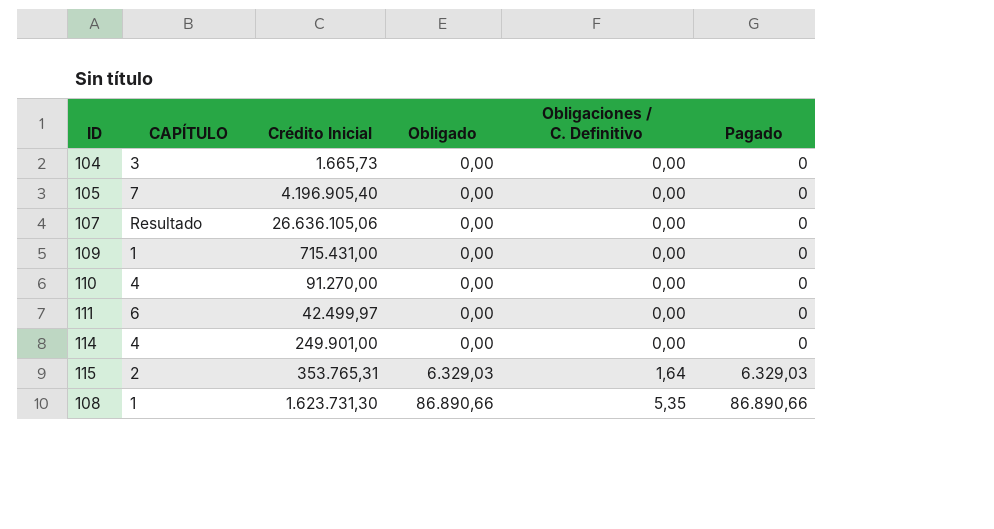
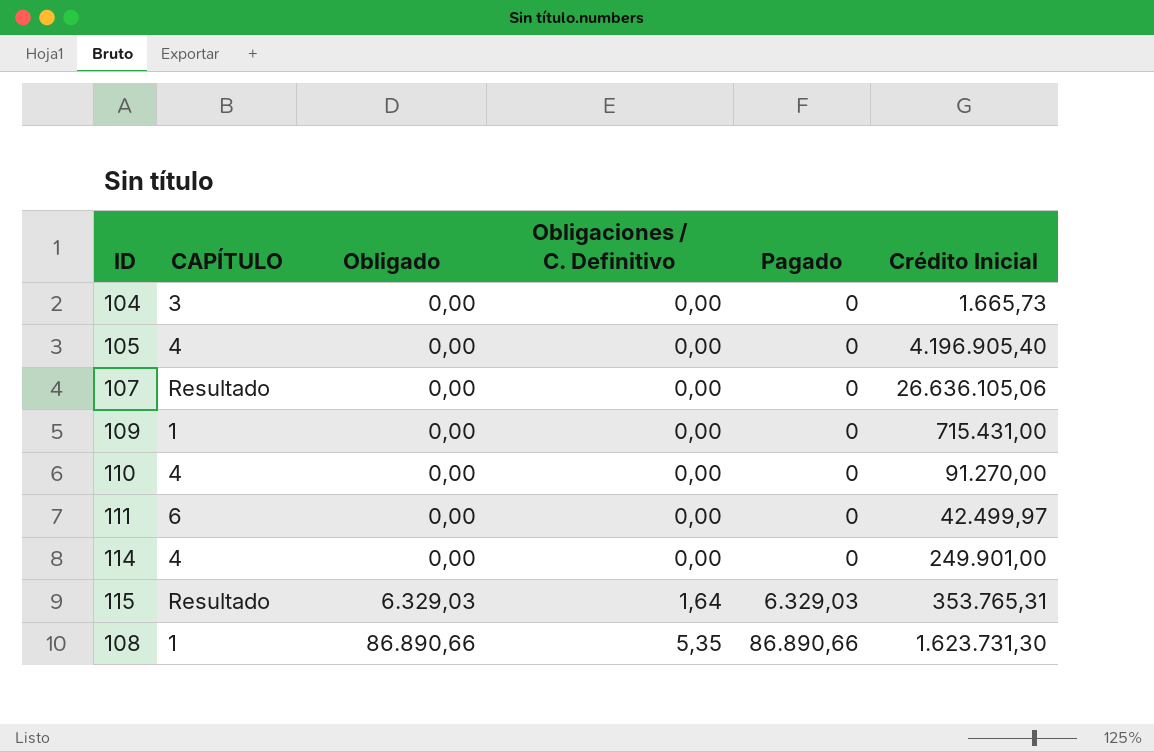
column Crédito Inicial | position: 3 -> 6
105 | CAPÍTULO: 7 -> 4
115 | CAPÍTULO: 2 -> Resultado

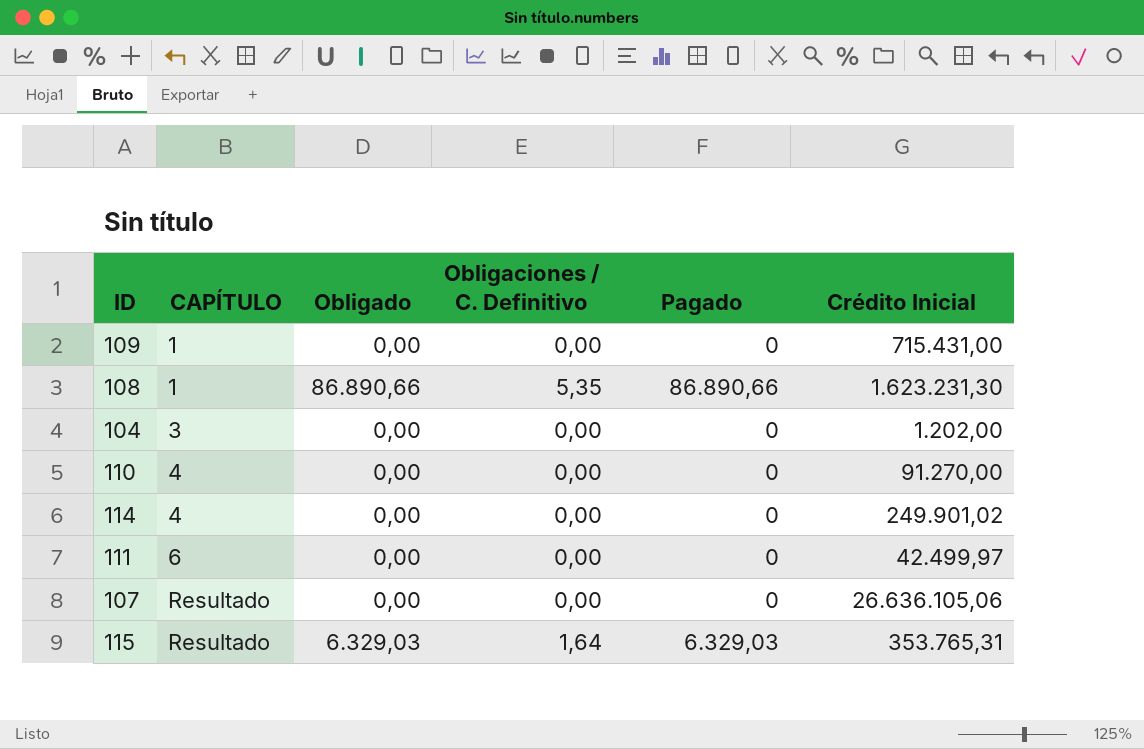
row order: Obligado ascending -> CAPÍTULO ascending
row 105: 4 | 0,00 | 0,00 | 0 | 4.196.905,40 -> none
108 | Crédito Inicial: 1.623.731,30 -> 1.623.231,30
104 | Crédito Inicial: 1.665,73 -> 1.202,00
114 | Crédito Inicial: 249.901,00 -> 249.901,02

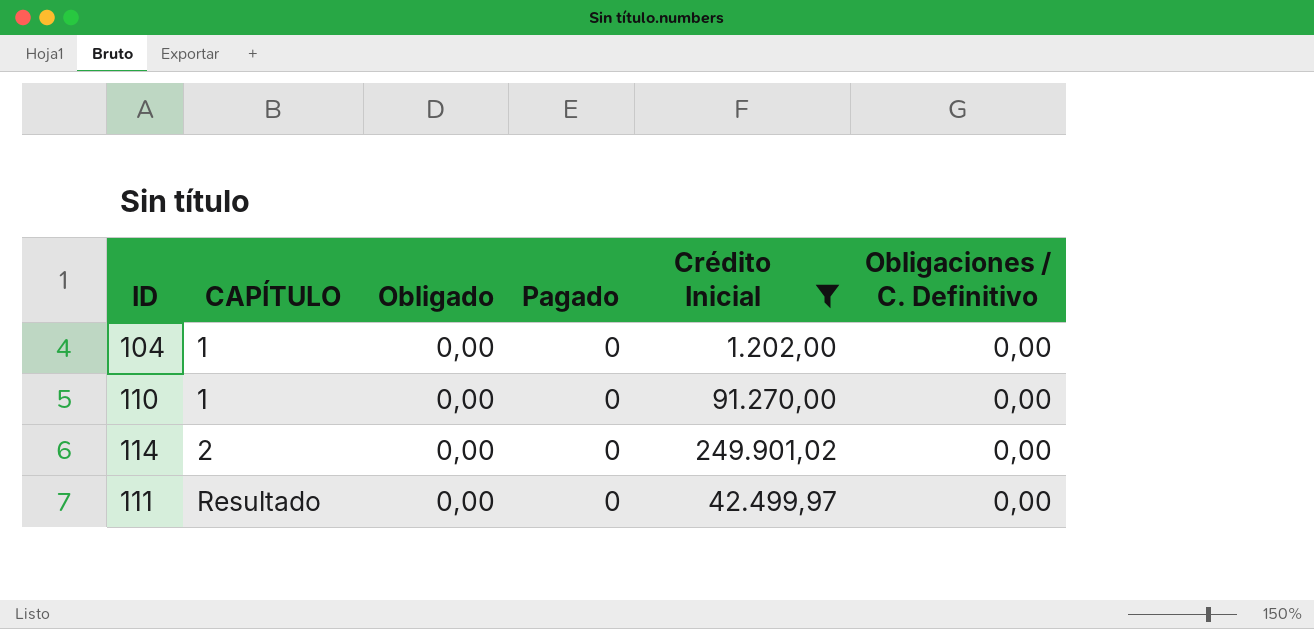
filter: none -> Crédito Inicial <= 249.901,02
column Obligaciones / C. Definitivo | position: 4 -> 6
104 | CAPÍTULO: 3 -> 1
110 | CAPÍTULO: 4 -> 1
114 | CAPÍTULO: 4 -> 2
111 | CAPÍTULO: 6 -> Resultado

